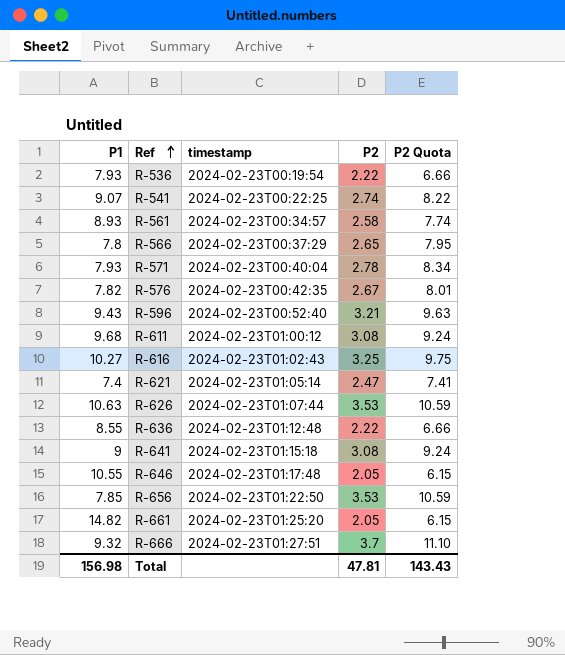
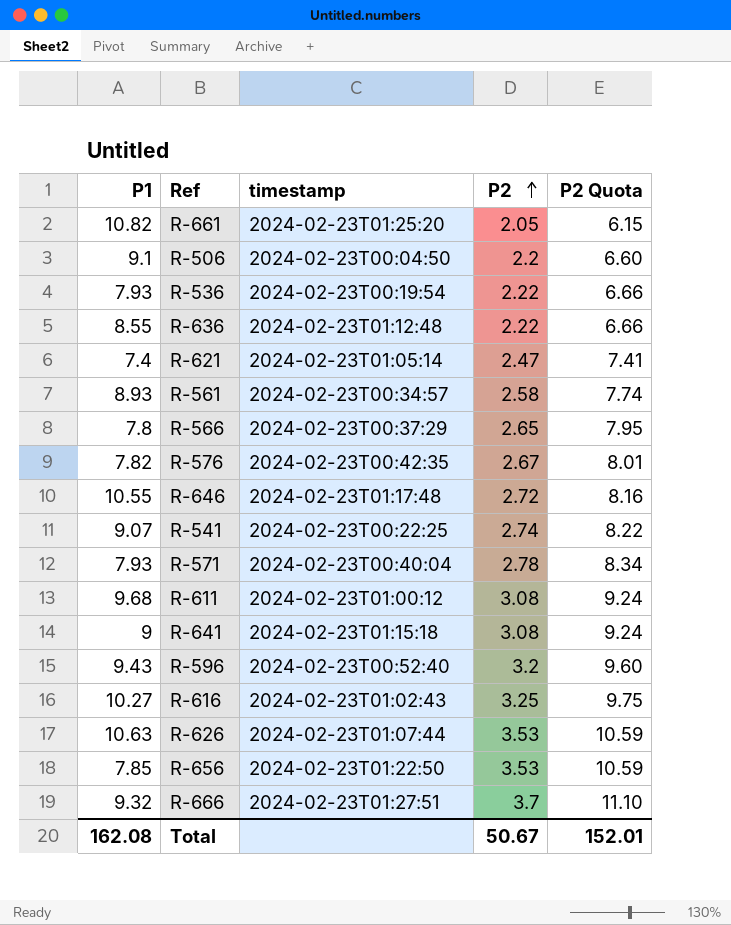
row order: Ref ascending -> P2 ascending
R-661 | P1: 14.82 -> 10.82
row R-506: none -> 9.1 | 2024-02-23T00:04:50 | 2.2 | 6.60
R-646 | P2: 2.05 -> 2.72
R-646 | P2 Quota: 6.15 -> 8.16
R-596 | P2: 3.21 -> 3.2
R-596 | P2 Quota: 9.63 -> 9.60
Total | P1: 156.98 -> 162.08
Total | P2: 47.81 -> 50.67
Total | P2 Quota: 143.43 -> 152.01

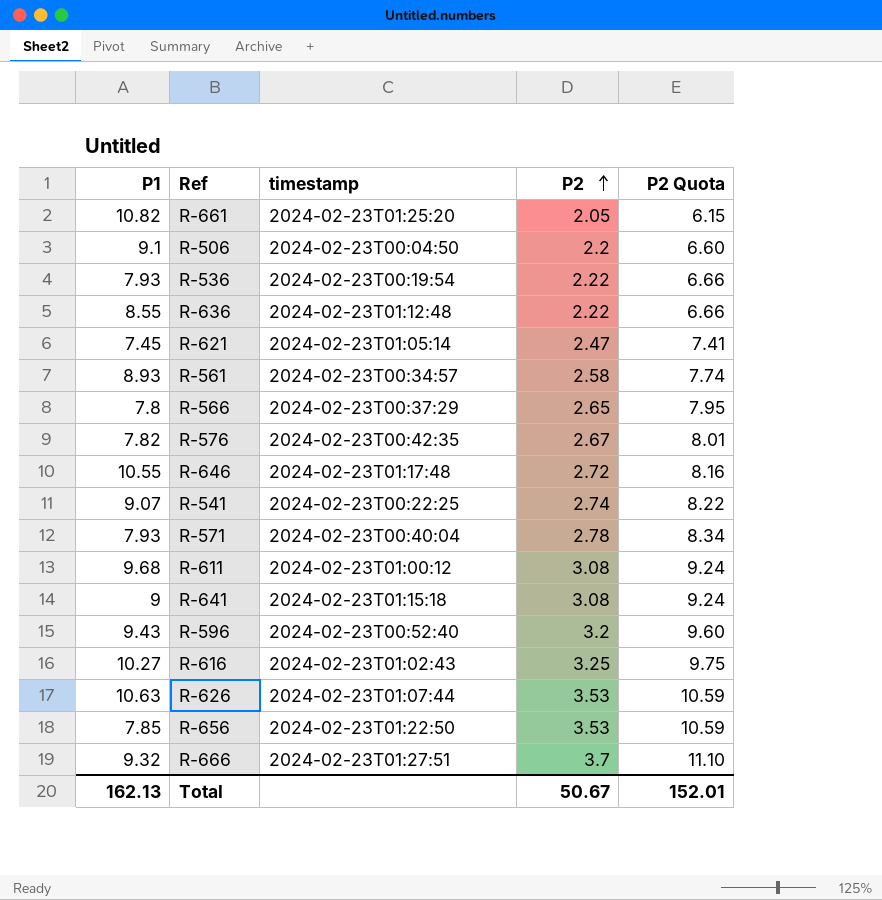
R-621 | P1: 7.4 -> 7.45
Total | P1: 162.08 -> 162.13

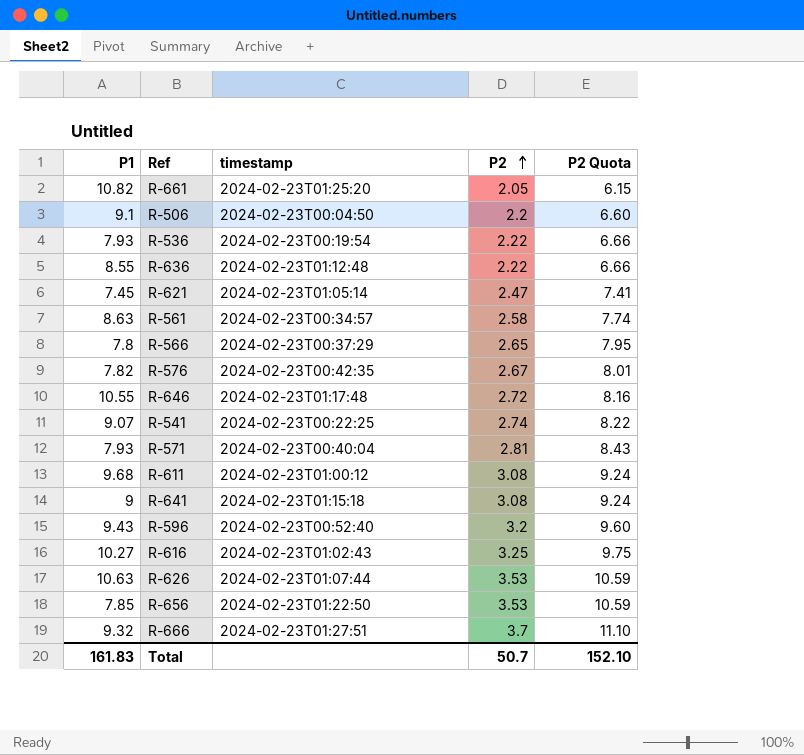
R-561 | P1: 8.93 -> 8.63
R-571 | P2: 2.78 -> 2.81
R-571 | P2 Quota: 8.34 -> 8.43
Total | P1: 162.13 -> 161.83
Total | P2: 50.67 -> 50.7
Total | P2 Quota: 152.01 -> 152.10

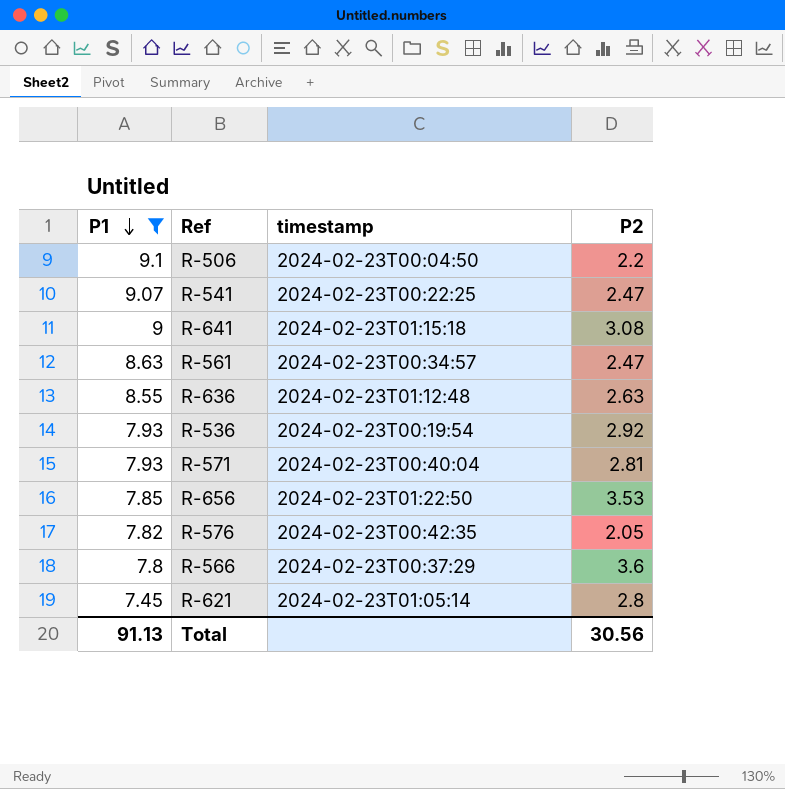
filter: none -> P1 <= 9.1
row order: P2 ascending -> P1 descending
column P2 Quota | formula: [P2] * 3 -> none
R-541 | P2: 2.74 -> 2.47
R-561 | P2: 2.58 -> 2.47
R-636 | P2: 2.22 -> 2.63
R-536 | P2: 2.22 -> 2.92
R-576 | P2: 2.67 -> 2.05
R-566 | P2: 2.65 -> 3.6
R-621 | P2: 2.47 -> 2.8
Total | P1: 161.83 -> 91.13
Total | P2: 50.7 -> 30.56

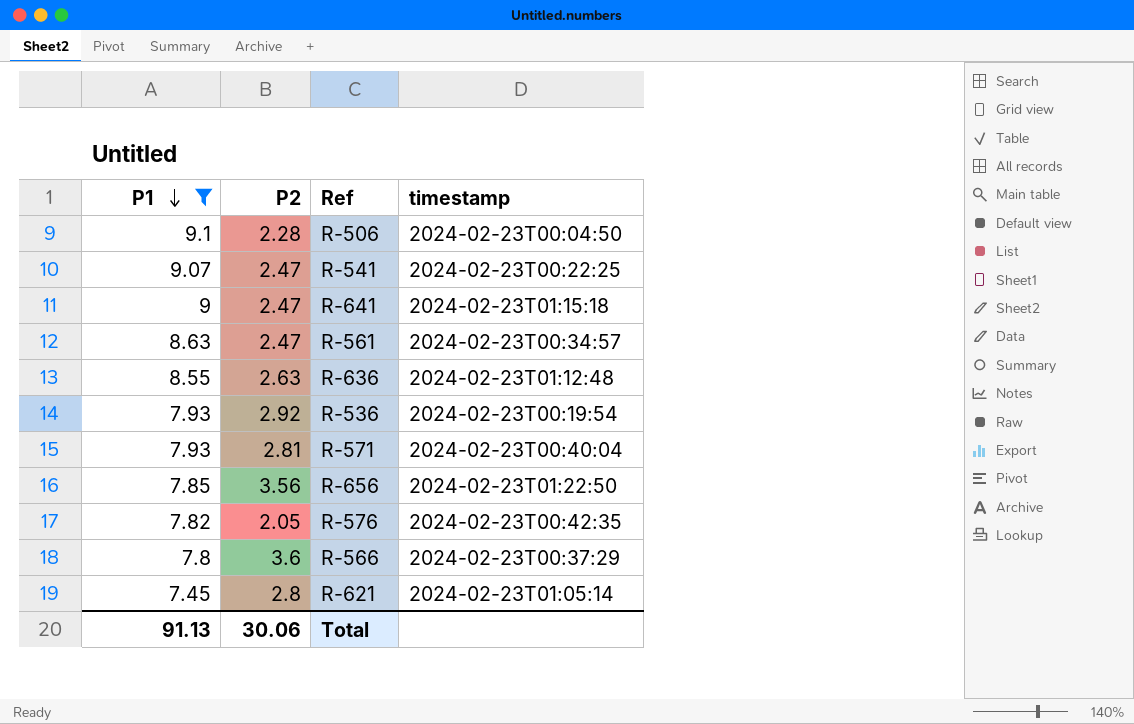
column P2 | position: 4 -> 2
R-506 | P2: 2.2 -> 2.28
R-641 | P2: 3.08 -> 2.47
R-656 | P2: 3.53 -> 3.56
Total | P2: 30.56 -> 30.06

